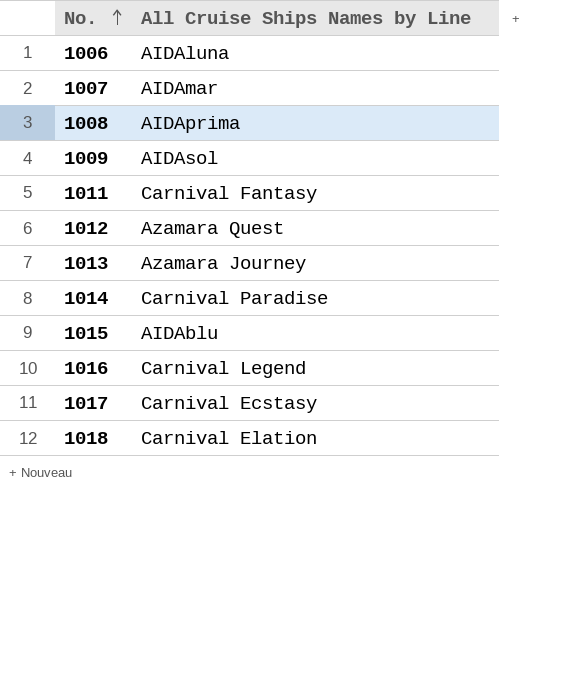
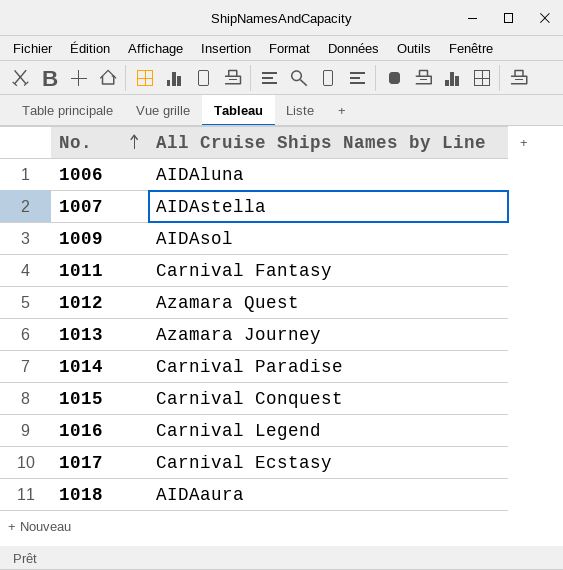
row 1008: AIDAprima -> none
1007 | All Cruise Ships Names by Line: AIDAmar -> AIDAstella
1015 | All Cruise Ships Names by Line: AIDAblu -> Carnival Conquest
1018 | All Cruise Ships Names by Line: Carnival Elation -> AIDAaura

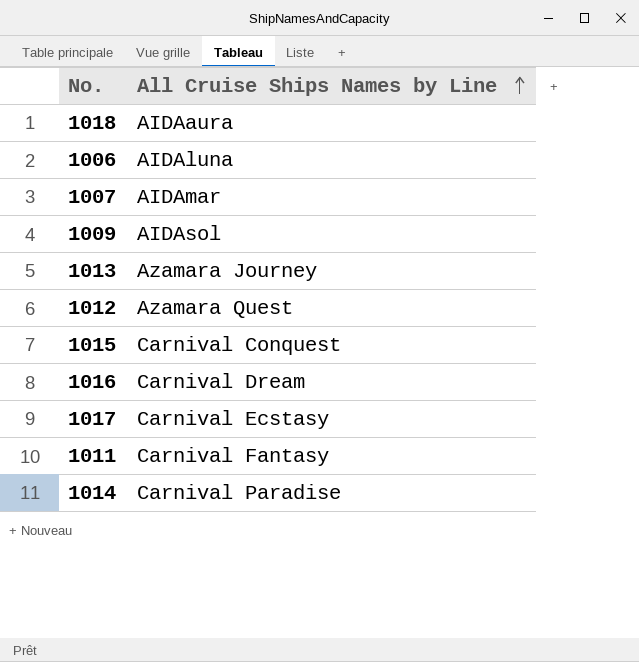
row order: No. ascending -> All Cruise Ships Names by Line ascending
1007 | All Cruise Ships Names by Line: AIDAstella -> AIDAmar
1016 | All Cruise Ships Names by Line: Carnival Legend -> Carnival Dream

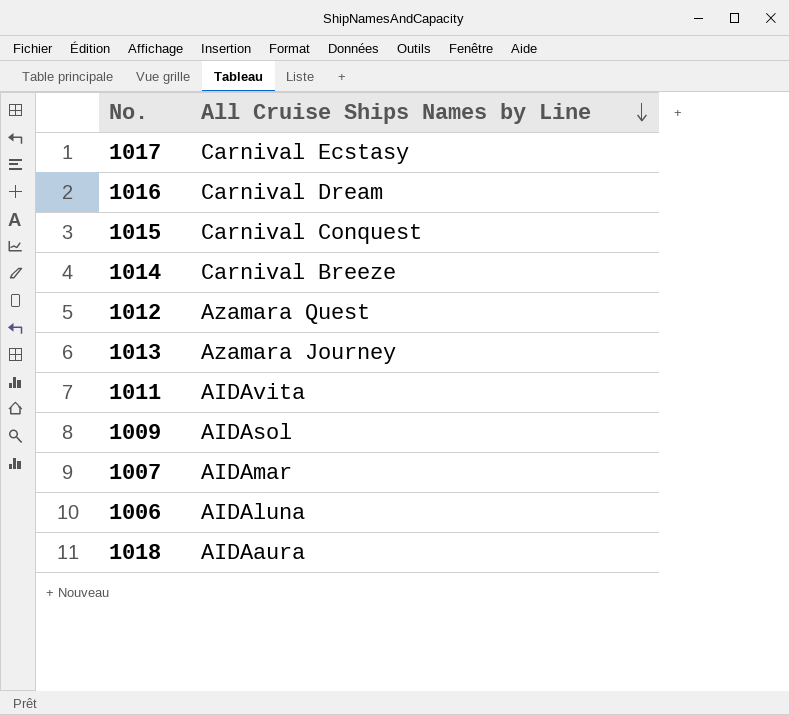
row order: All Cruise Ships Names by Line ascending -> All Cruise Ships Names by Line descending
1014 | All Cruise Ships Names by Line: Carnival Paradise -> Carnival Breeze
1011 | All Cruise Ships Names by Line: Carnival Fantasy -> AIDAvita

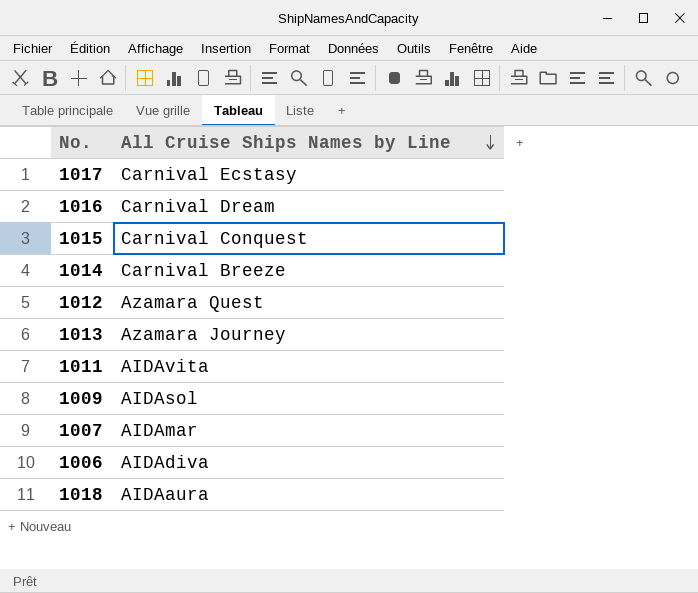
1006 | All Cruise Ships Names by Line: AIDAluna -> AIDAdiva

